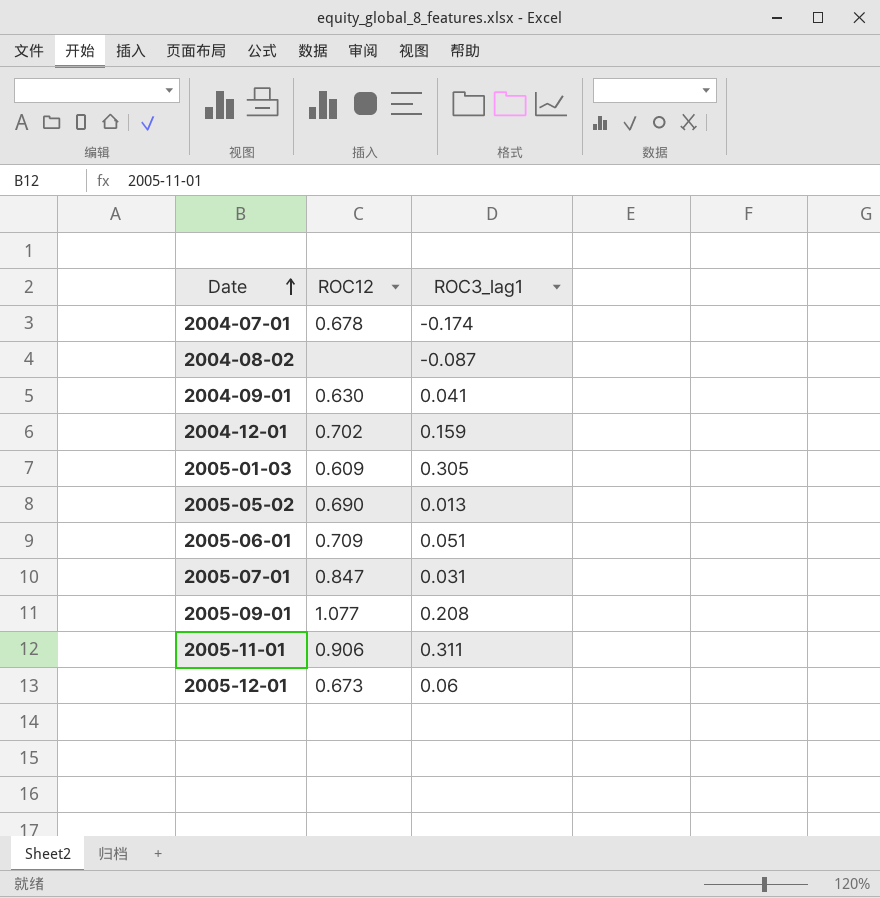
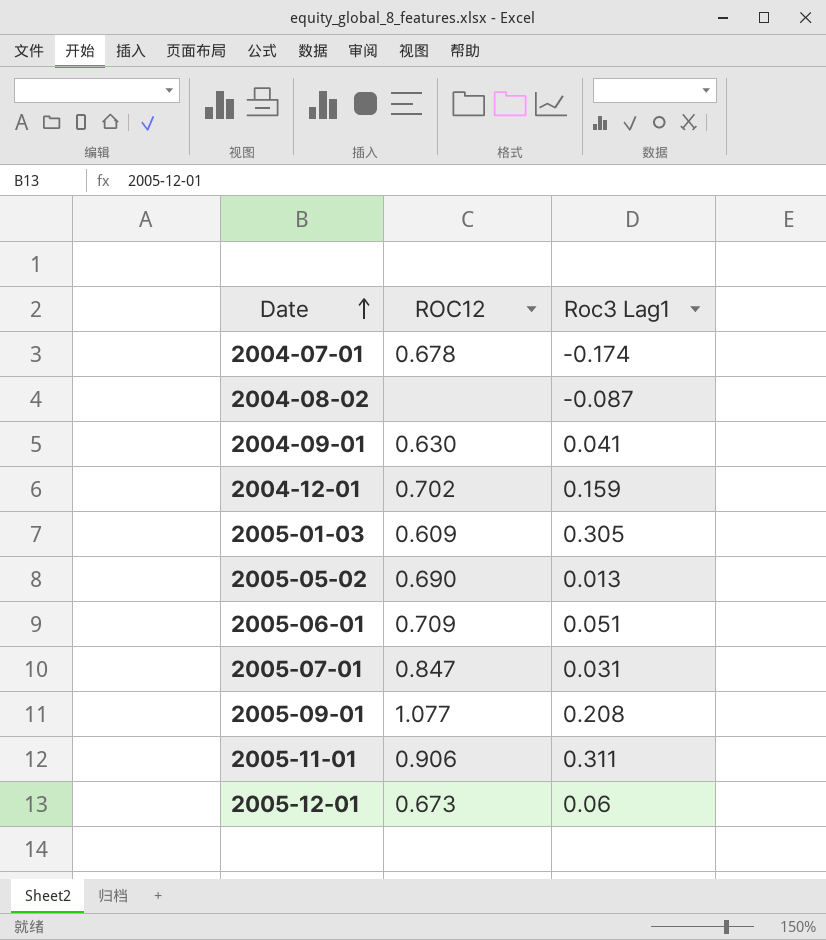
column name: ROC3_lag1 -> Roc3 Lag1

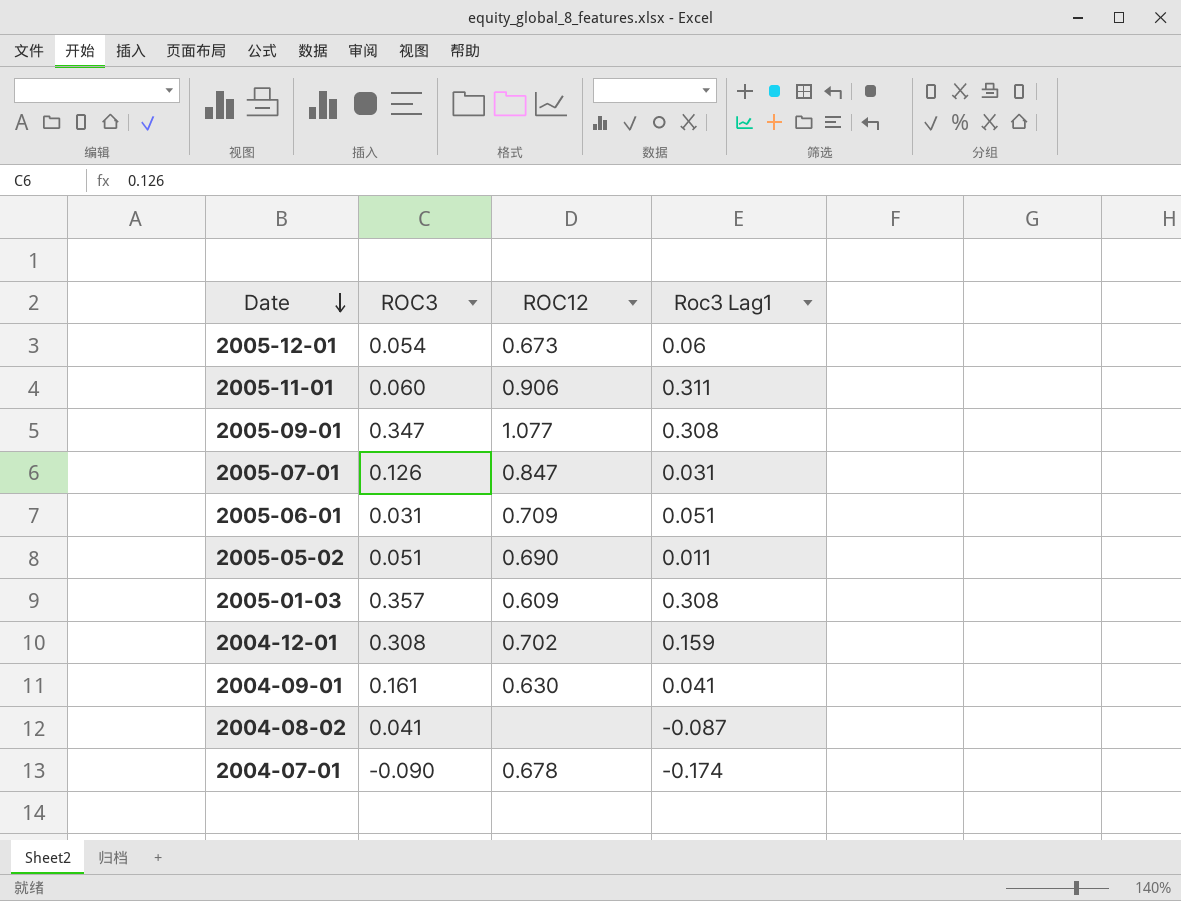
row order: Date ascending -> Date descending
column ROC3 | position: none -> 2
2005-09-01 | Roc3 Lag1: 0.208 -> 0.308
2005-05-02 | Roc3 Lag1: 0.013 -> 0.011
2005-01-03 | Roc3 Lag1: 0.305 -> 0.308

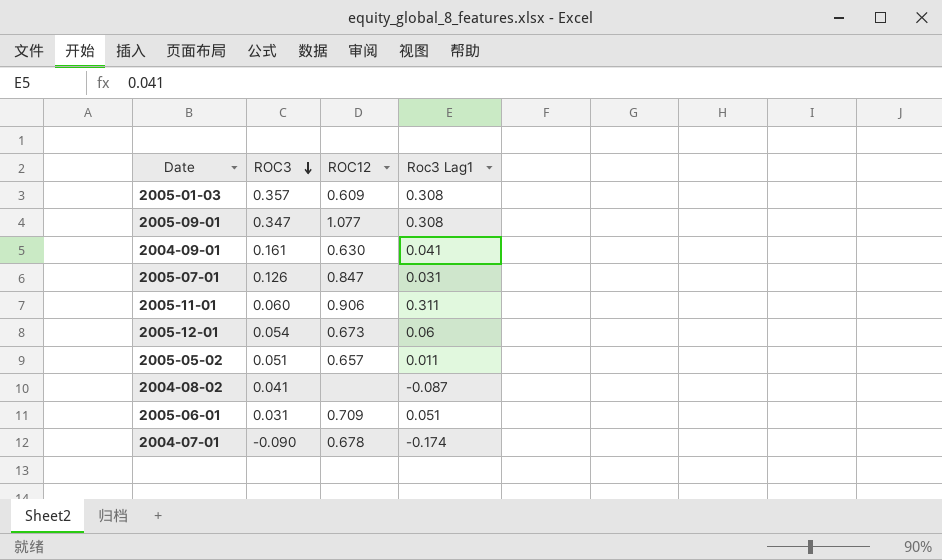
row order: Date descending -> ROC3 descending
row 2004-12-01: 0.308 | 0.702 | 0.159 -> none
2005-05-02 | ROC12: 0.690 -> 0.657

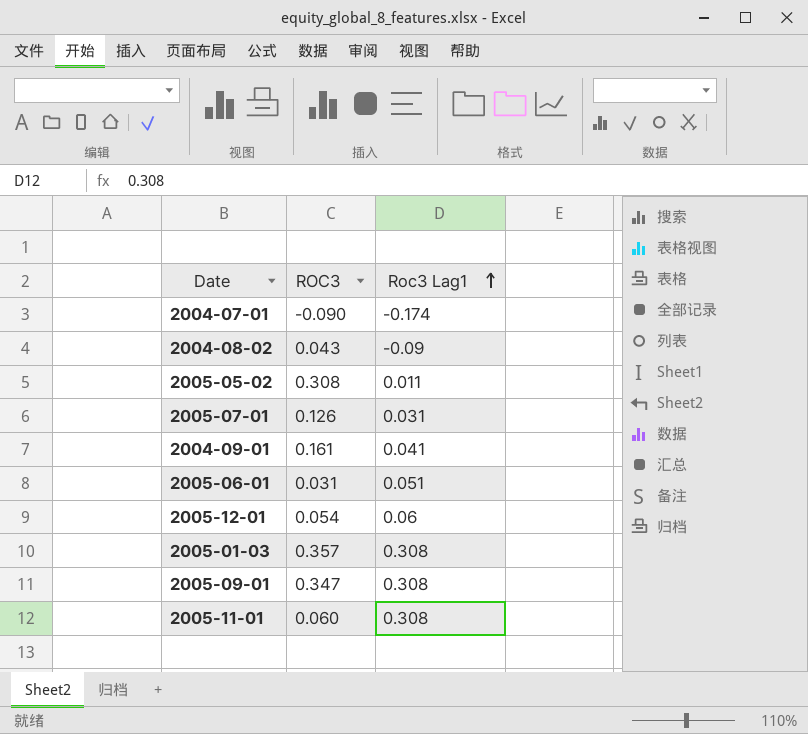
row order: ROC3 descending -> Roc3 Lag1 ascending
column ROC12 | position: 3 -> none
2004-08-02 | ROC3: 0.041 -> 0.043
2004-08-02 | Roc3 Lag1: -0.087 -> -0.09
2005-05-02 | ROC3: 0.051 -> 0.308
2005-11-01 | Roc3 Lag1: 0.311 -> 0.308

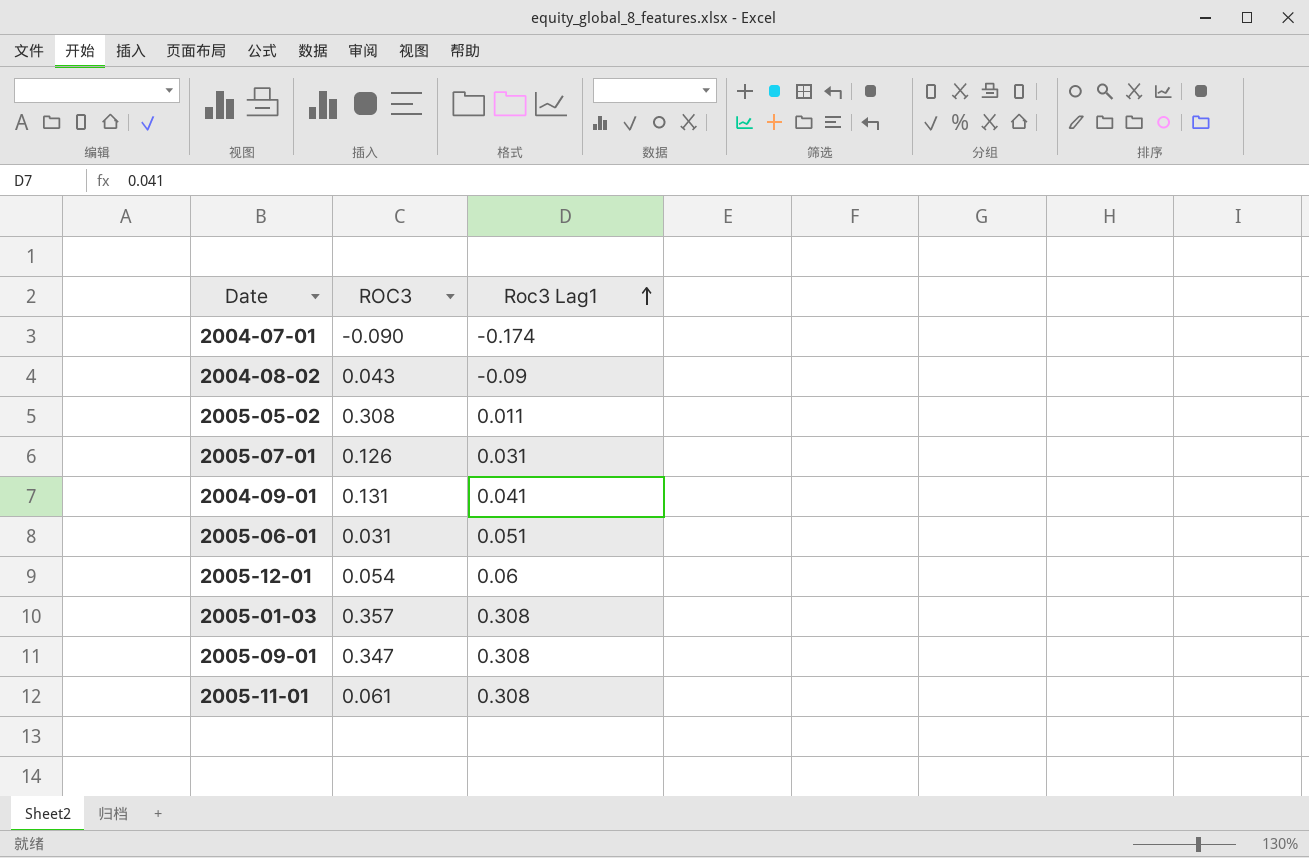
2004-09-01 | ROC3: 0.161 -> 0.131
2005-11-01 | ROC3: 0.060 -> 0.061

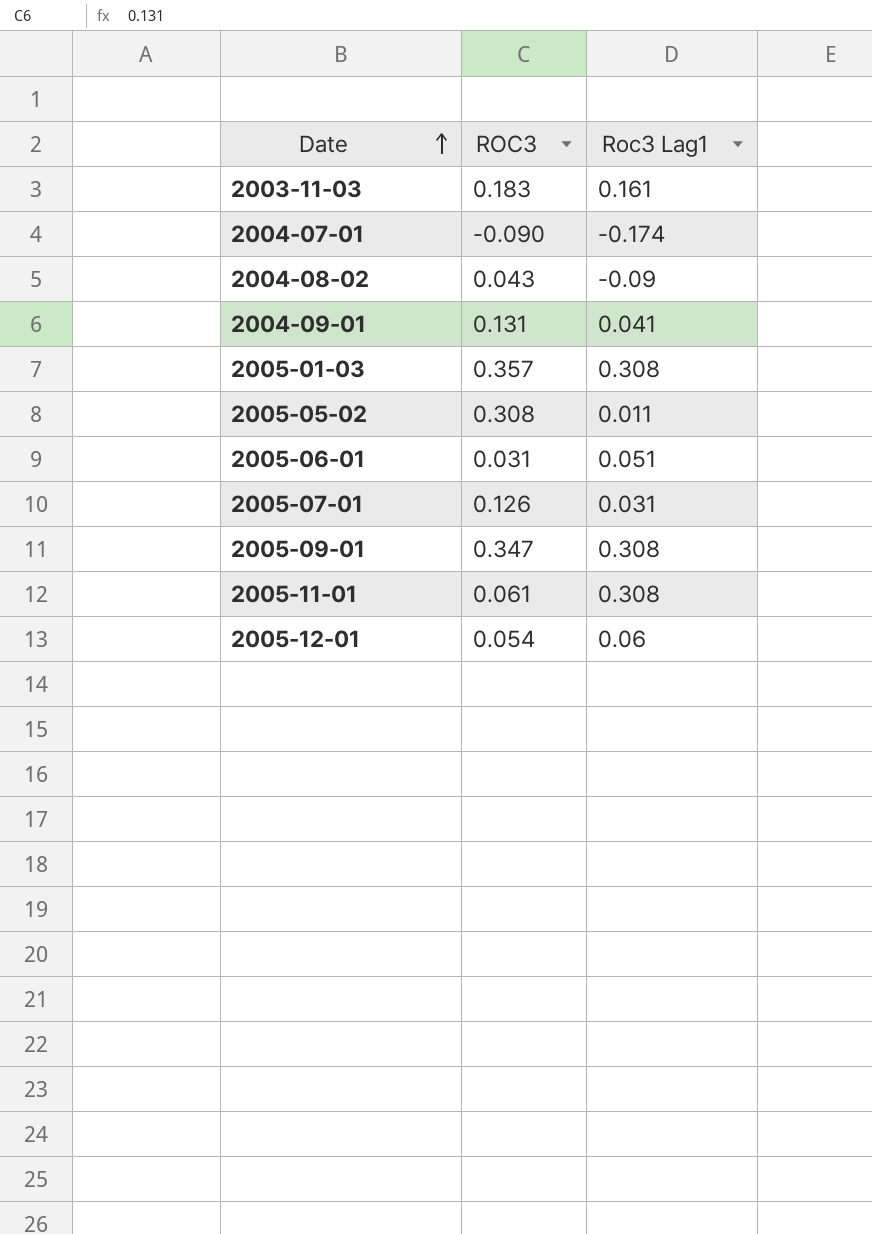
row order: Roc3 Lag1 ascending -> Date ascending
row 2003-11-03: none -> 0.183 | 0.161

